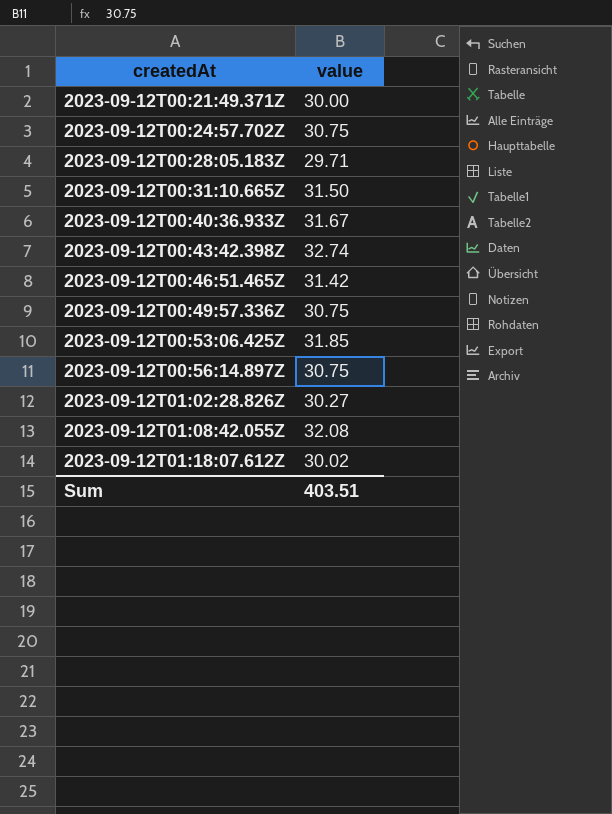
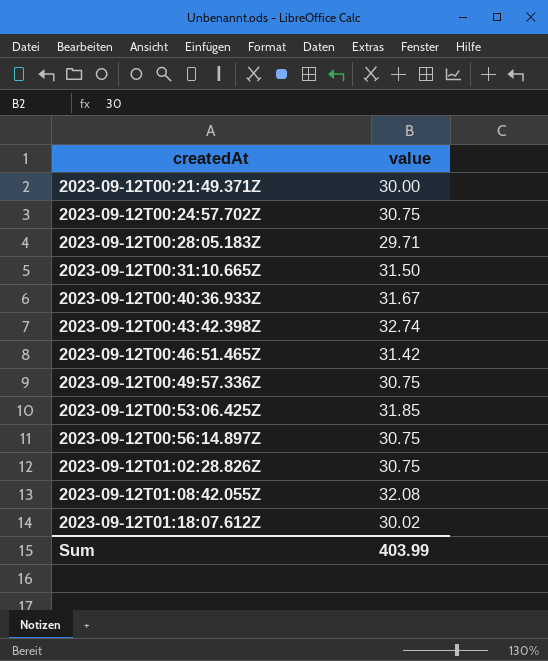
2023-09-12T01:02:28.826Z | value: 30.27 -> 30.75
Sum | value: 403.51 -> 403.99

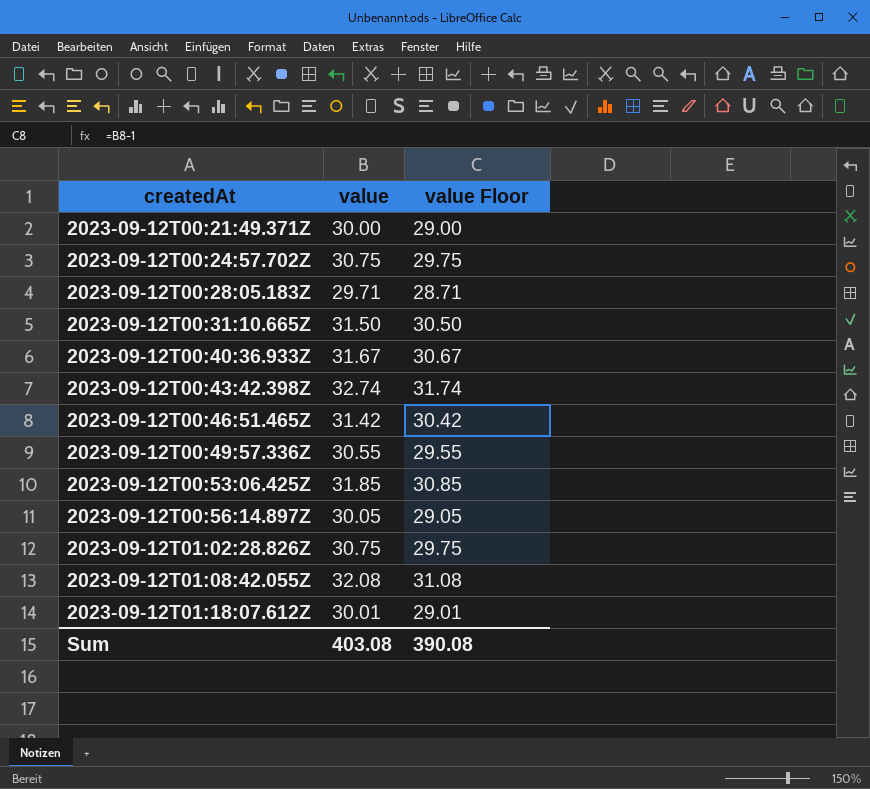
column value Floor | formula: none -> [value] - 1
2023-09-12T00:49:57.336Z | value: 30.75 -> 30.55
2023-09-12T00:56:14.897Z | value: 30.75 -> 30.05
2023-09-12T01:18:07.612Z | value: 30.02 -> 30.01
Sum | value: 403.99 -> 403.08

